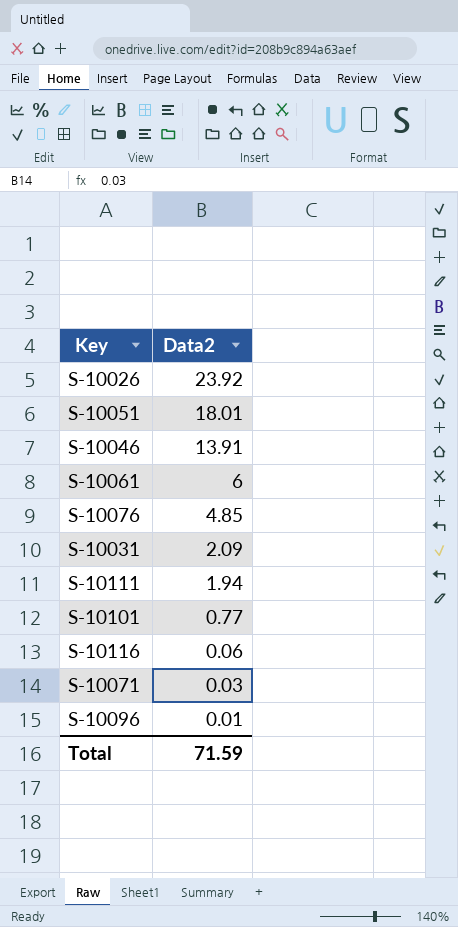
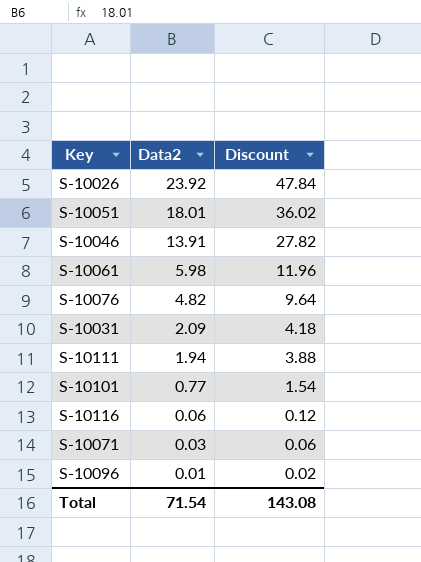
column Discount | formula: none -> [Data2] * 2
S-10061 | Data2: 6 -> 5.98
S-10076 | Data2: 4.85 -> 4.82
Total | Data2: 71.59 -> 71.54

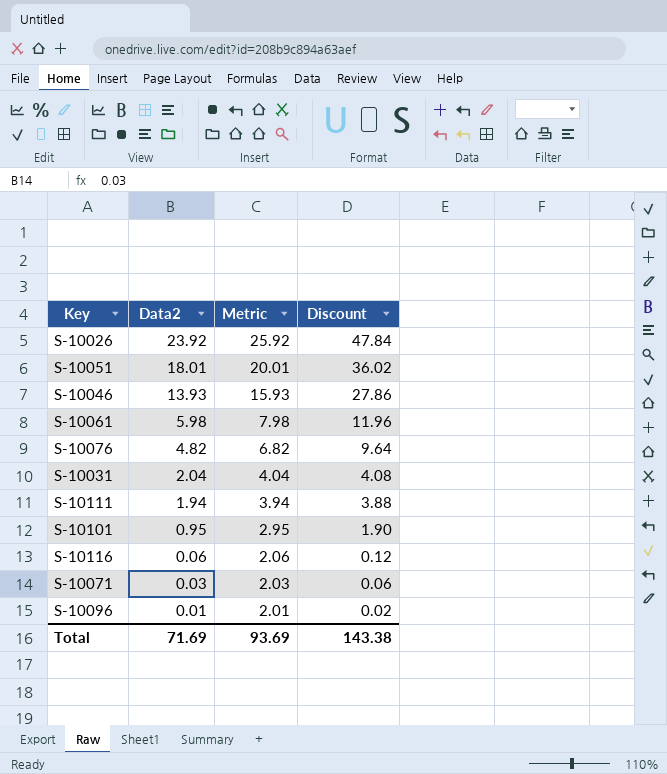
column Metric | formula: none -> [Data2] + 2
S-10046 | Data2: 13.91 -> 13.93
S-10046 | Discount: 27.82 -> 27.86
S-10031 | Data2: 2.09 -> 2.04
S-10031 | Discount: 4.18 -> 4.08
S-10101 | Data2: 0.77 -> 0.95
S-10101 | Discount: 1.54 -> 1.90
Total | Data2: 71.54 -> 71.69
Total | Discount: 143.08 -> 143.38

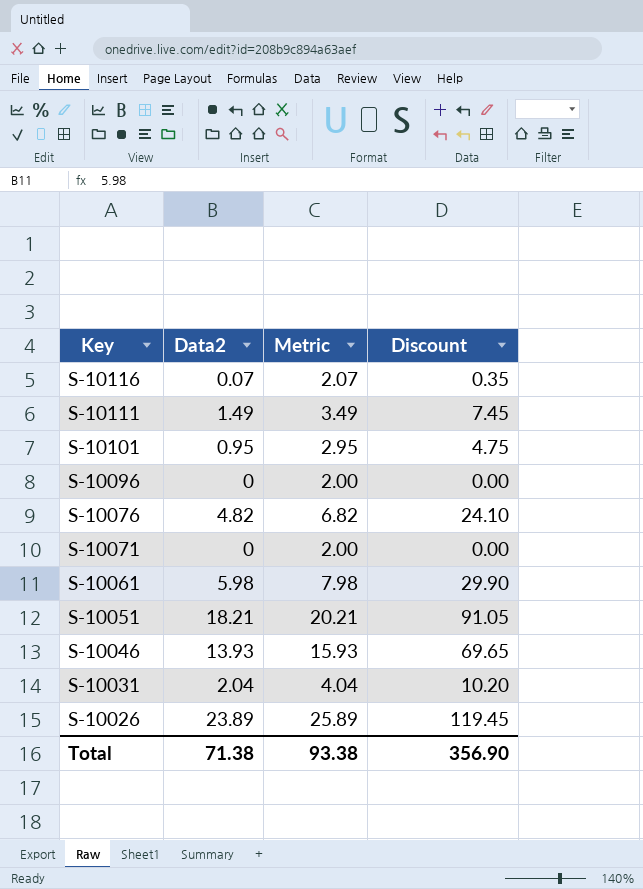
row order: Data2 descending -> Key descending
column Discount | formula: [Data2] * 2 -> [Data2] * 5
S-10116 | Data2: 0.06 -> 0.07
S-10116 | Metric: 2.06 -> 2.07
S-10111 | Data2: 1.94 -> 1.49
S-10111 | Metric: 3.94 -> 3.49
S-10096 | Data2: 0.01 -> 0
S-10096 | Metric: 2.01 -> 2.00
S-10071 | Data2: 0.03 -> 0
S-10071 | Metric: 2.03 -> 2.00
S-10051 | Data2: 18.01 -> 18.21
S-10051 | Metric: 20.01 -> 20.21
S-10026 | Data2: 23.92 -> 23.89
S-10026 | Metric: 25.92 -> 25.89
Total | Data2: 71.69 -> 71.38
Total | Metric: 93.69 -> 93.38
Total | Discount: 143.38 -> 356.90

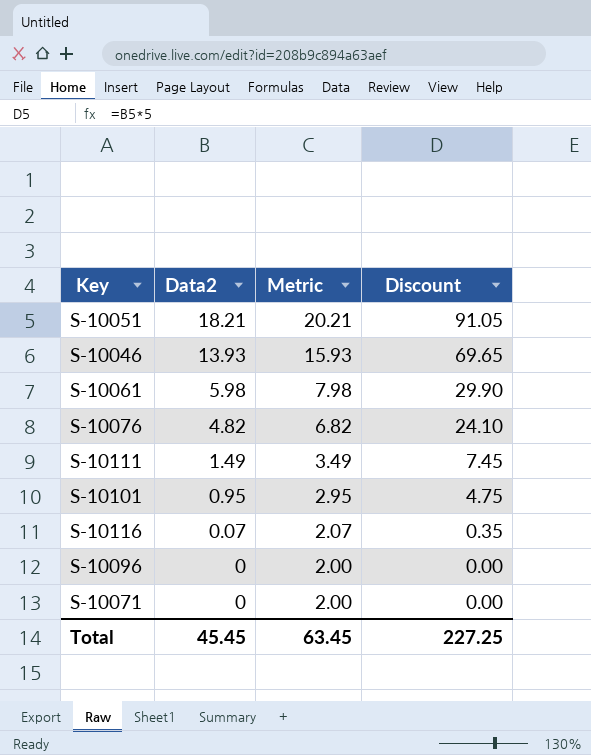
row order: Key descending -> Data2 descending
row S-10031: 2.04 | 4.04 | 10.20 -> none
row S-10026: 23.89 | 25.89 | 119.45 -> none
Total | Data2: 71.38 -> 45.45
Total | Metric: 93.38 -> 63.45
Total | Discount: 356.90 -> 227.25

